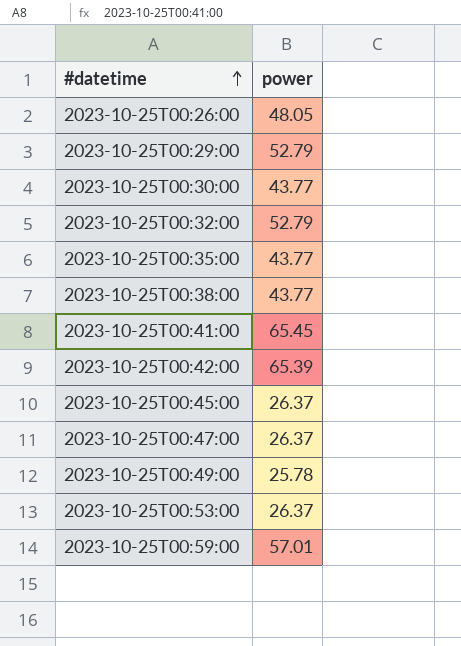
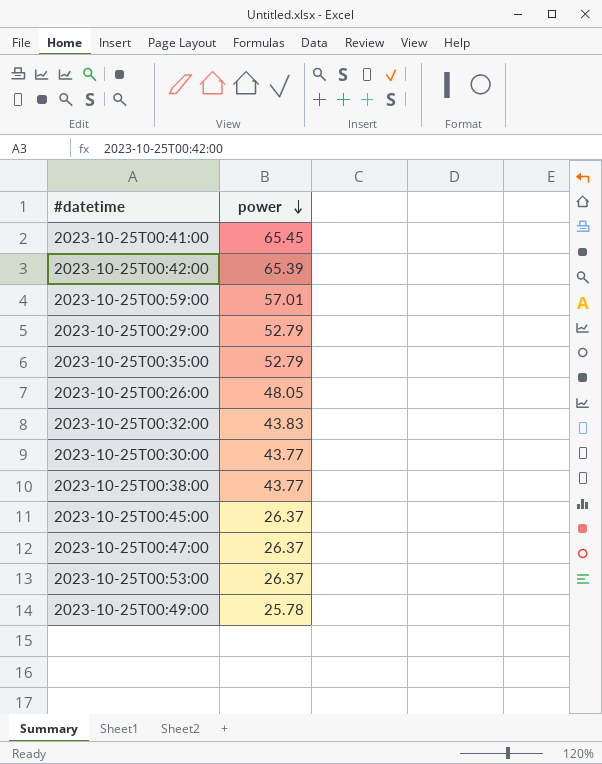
row order: #datetime ascending -> power descending
2023-10-25T00:35:00 | power: 43.77 -> 52.79
2023-10-25T00:32:00 | power: 52.79 -> 43.83

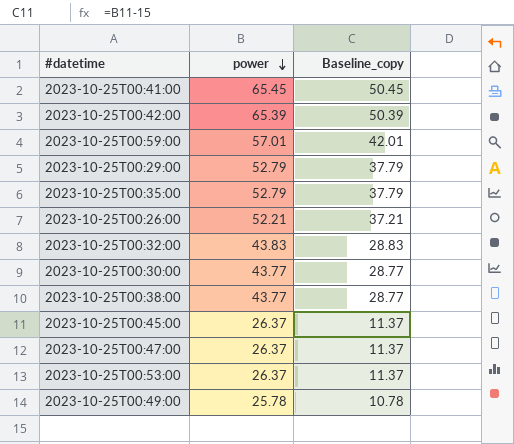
column Baseline_copy | formula: none -> [power] - 15
2023-10-25T00:26:00 | power: 48.05 -> 52.21

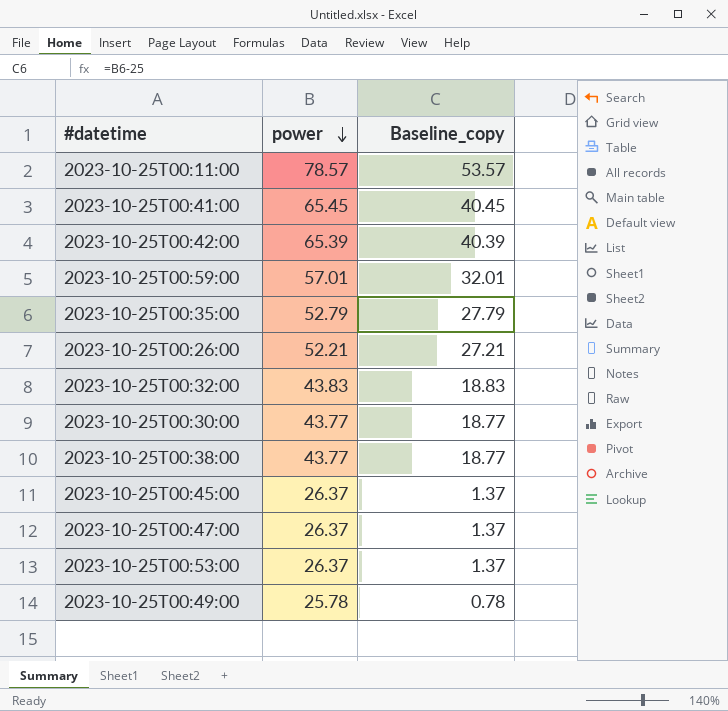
column Baseline_copy | formula: [power] - 15 -> [power] - 25
row 2023-10-25T00:29:00: 52.79 | 37.79 -> none
row 2023-10-25T00:11:00: none -> 78.57 | 53.57

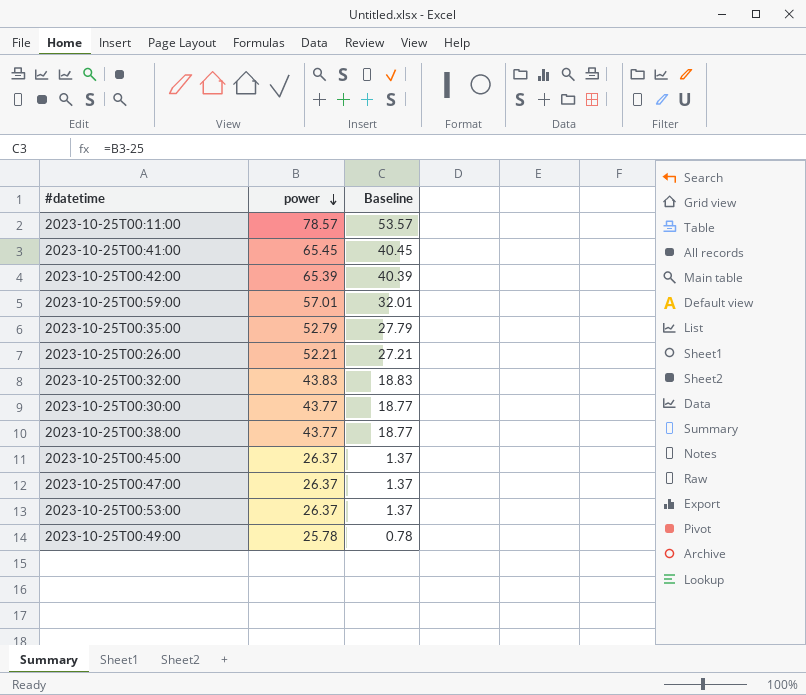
column name: Baseline_copy -> Baseline

